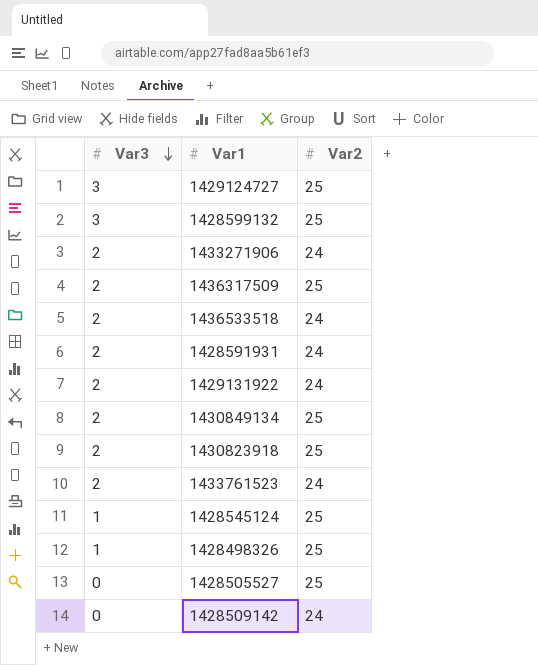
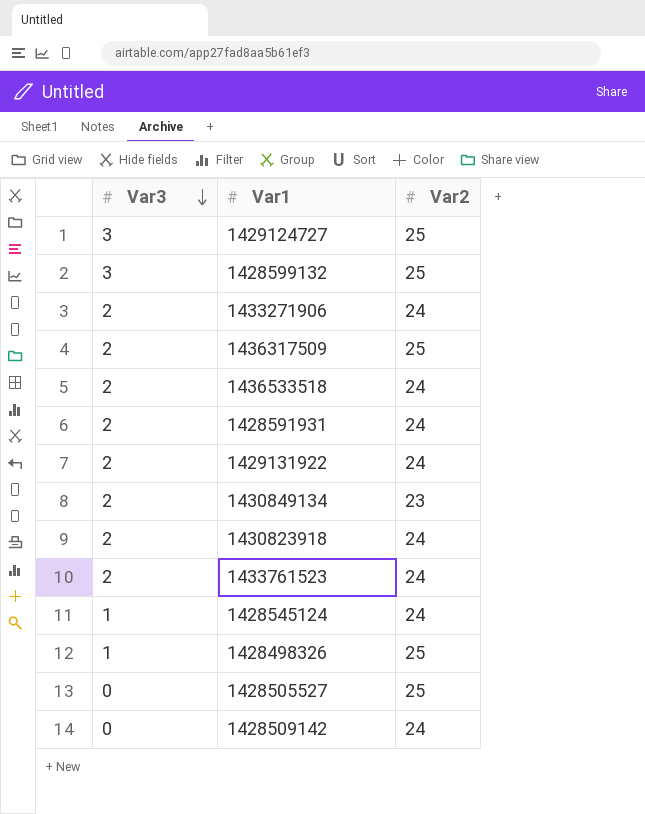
1430849134 | Var2: 25 -> 23
1430823918 | Var2: 25 -> 24
1428545124 | Var2: 25 -> 24

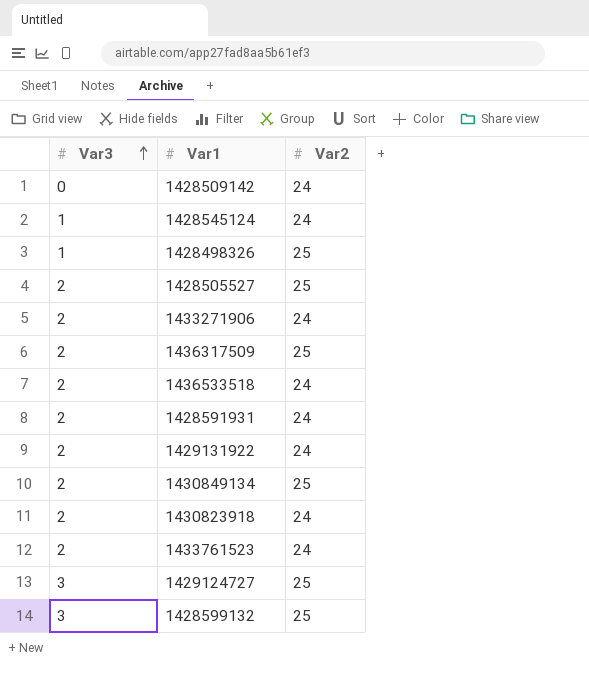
row order: Var3 descending -> Var3 ascending
1428505527 | Var3: 0 -> 2
1430849134 | Var2: 23 -> 25

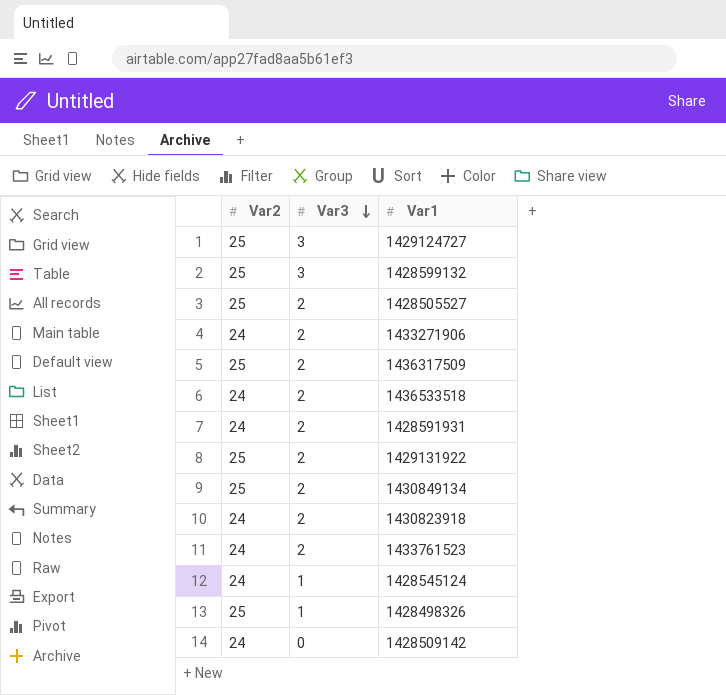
row order: Var3 ascending -> Var3 descending
column Var2 | position: 3 -> 1
1429131922 | Var2: 24 -> 25

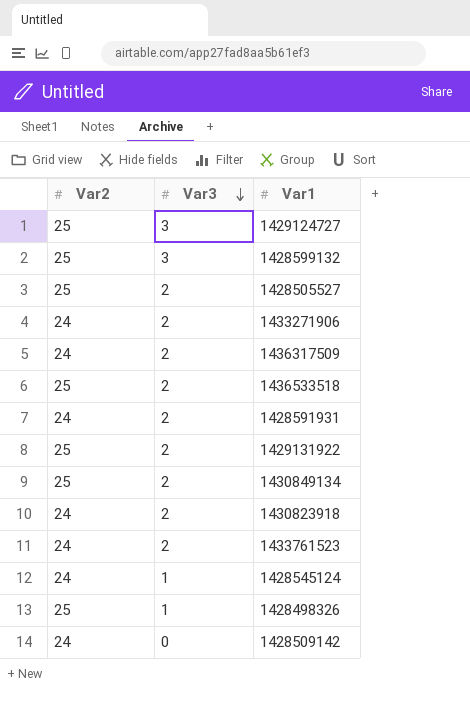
1436317509 | Var2: 25 -> 24
1436533518 | Var2: 24 -> 25

